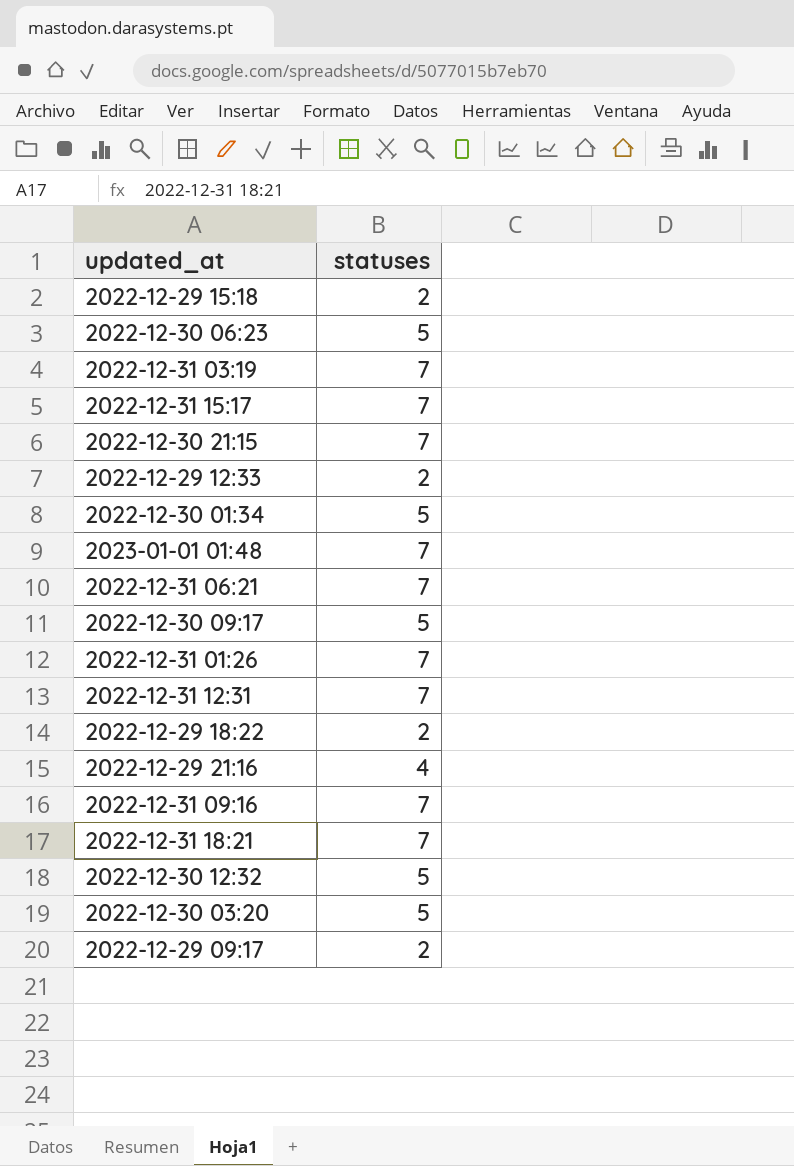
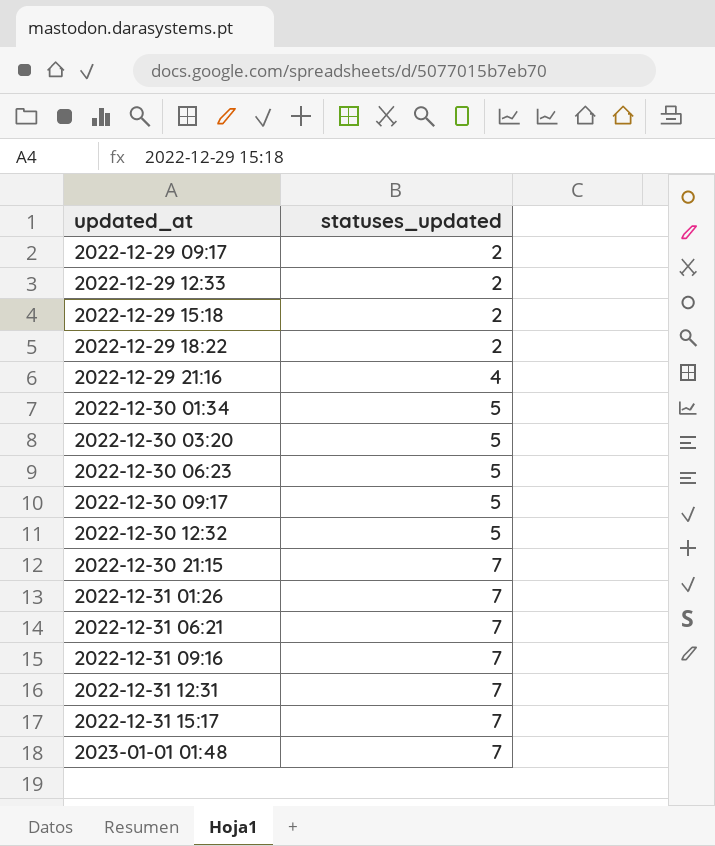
row order: none -> updated_at ascending
column name: statuses -> statuses_updated
row 2022-12-31 03:19: 7 -> none
row 2022-12-31 18:21: 7 -> none

